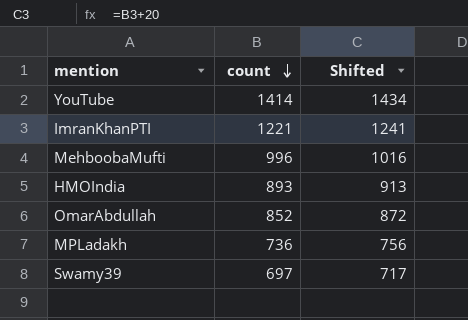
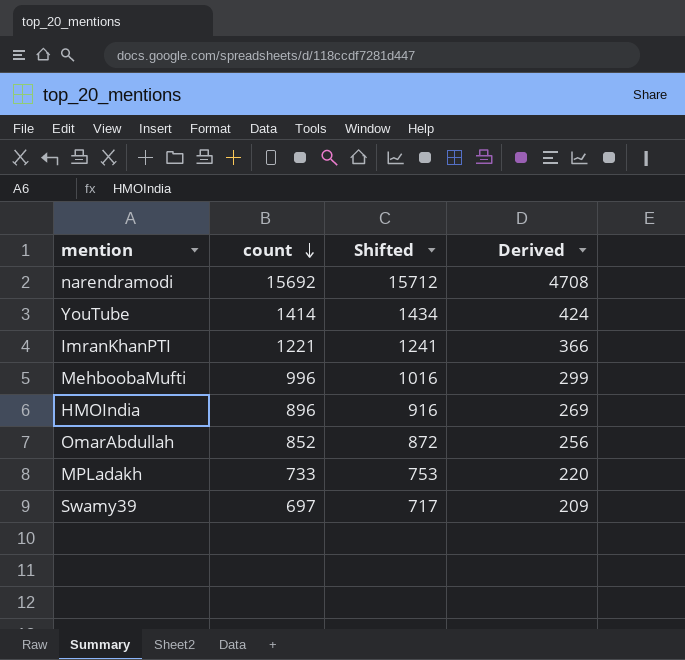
column Derived | formula: none -> [count] * 0.3
row narendramodi: none -> 15692 | 15712 | 4708
HMOIndia | count: 893 -> 896
HMOIndia | Shifted: 913 -> 916
MPLadakh | count: 736 -> 733
MPLadakh | Shifted: 756 -> 753

